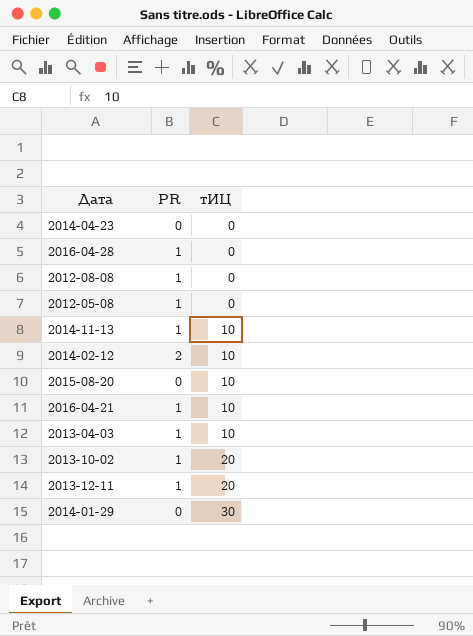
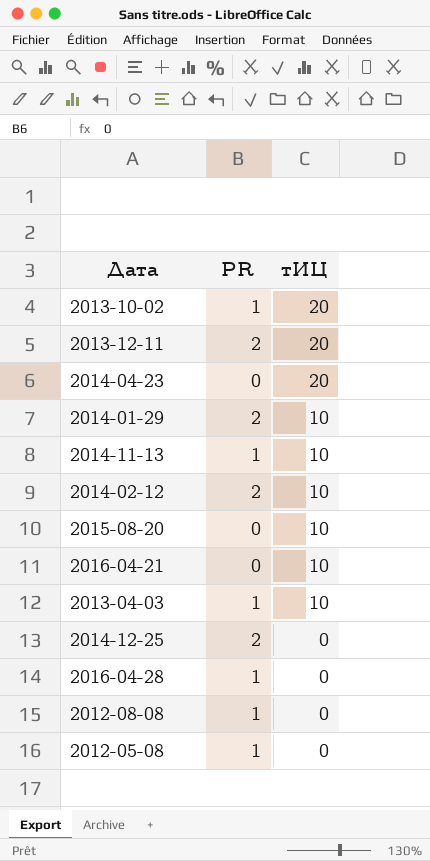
row order: тИЦ ascending -> тИЦ descending
2013-12-11 | PR: 1 -> 2
2014-04-23 | тИЦ: 0 -> 20
2014-01-29 | PR: 0 -> 2
2014-01-29 | тИЦ: 30 -> 10
2016-04-21 | PR: 1 -> 0
row 2014-12-25: none -> 2 | 0

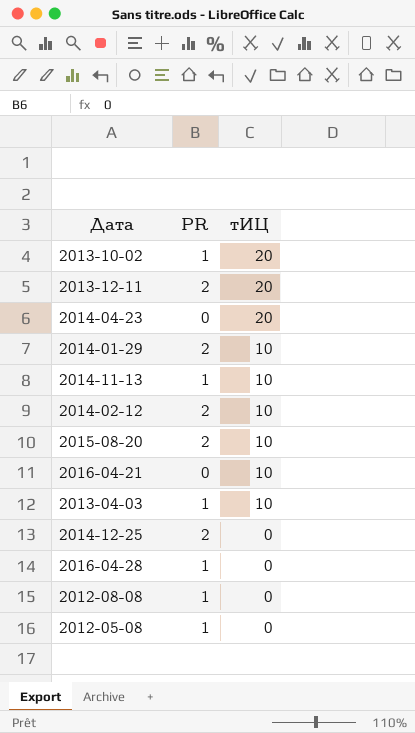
2015-08-20 | PR: 0 -> 2

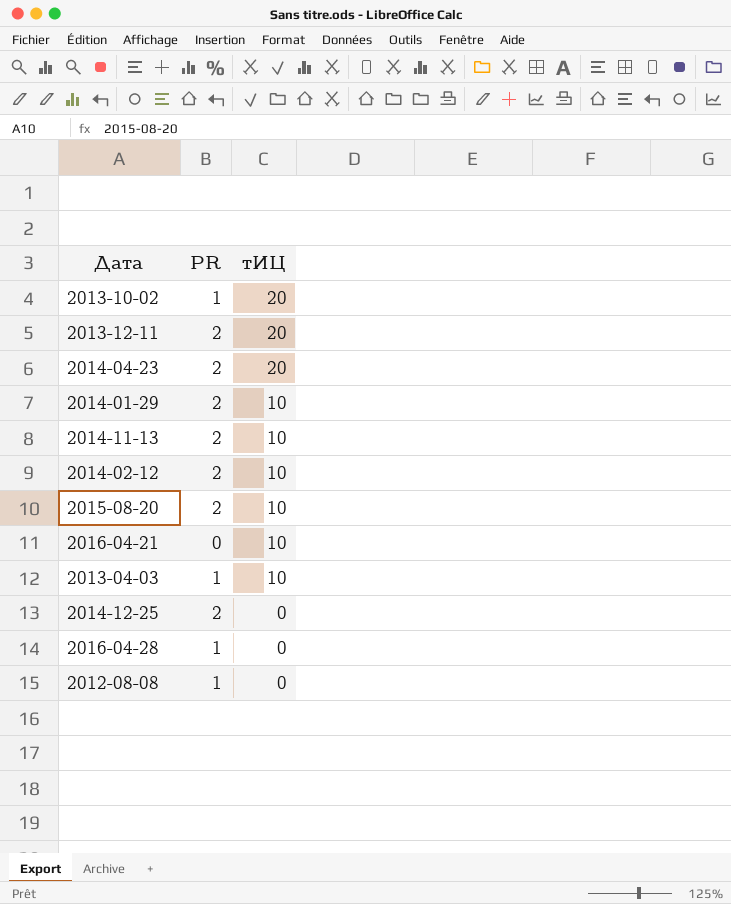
row 2012-05-08: 1 | 0 -> none
2014-04-23 | PR: 0 -> 2
2014-11-13 | PR: 1 -> 2

